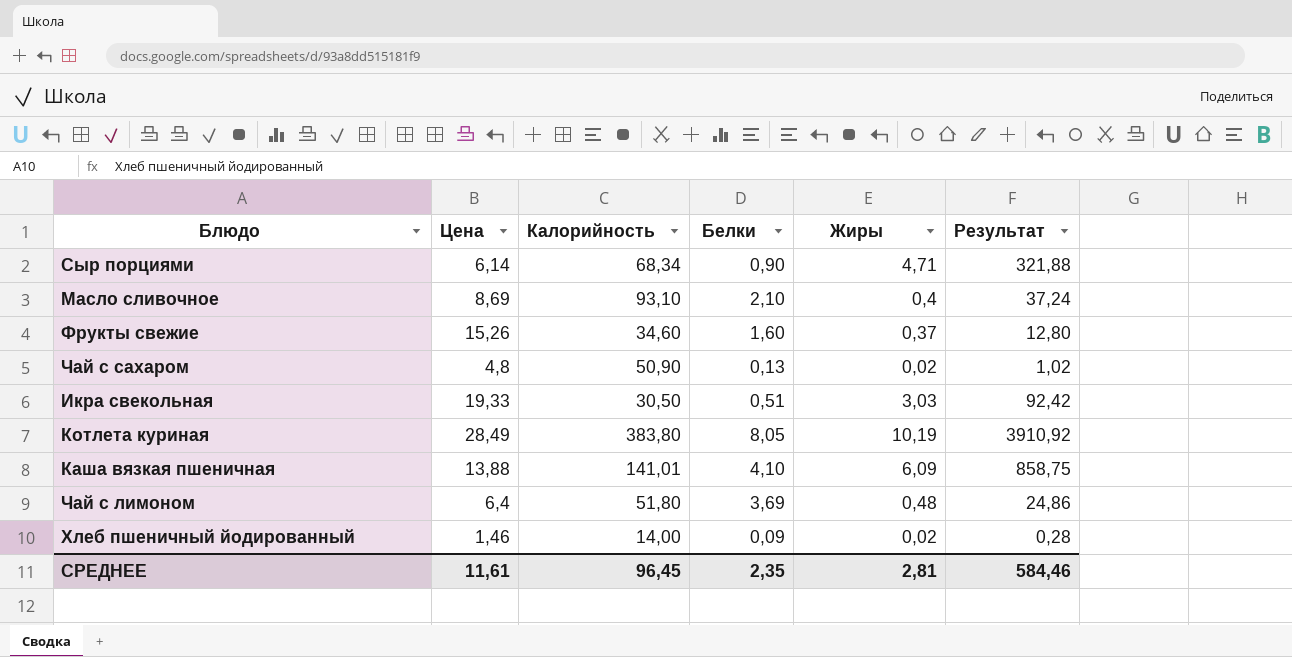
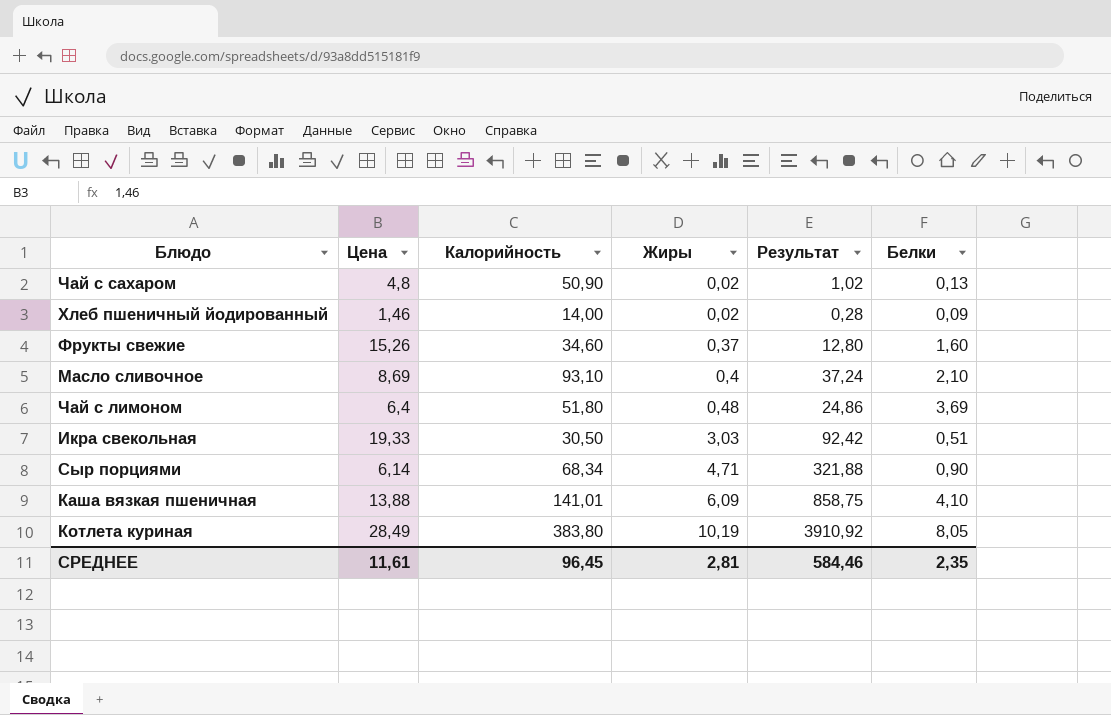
row order: none -> Жиры ascending
column Белки | position: 4 -> 6

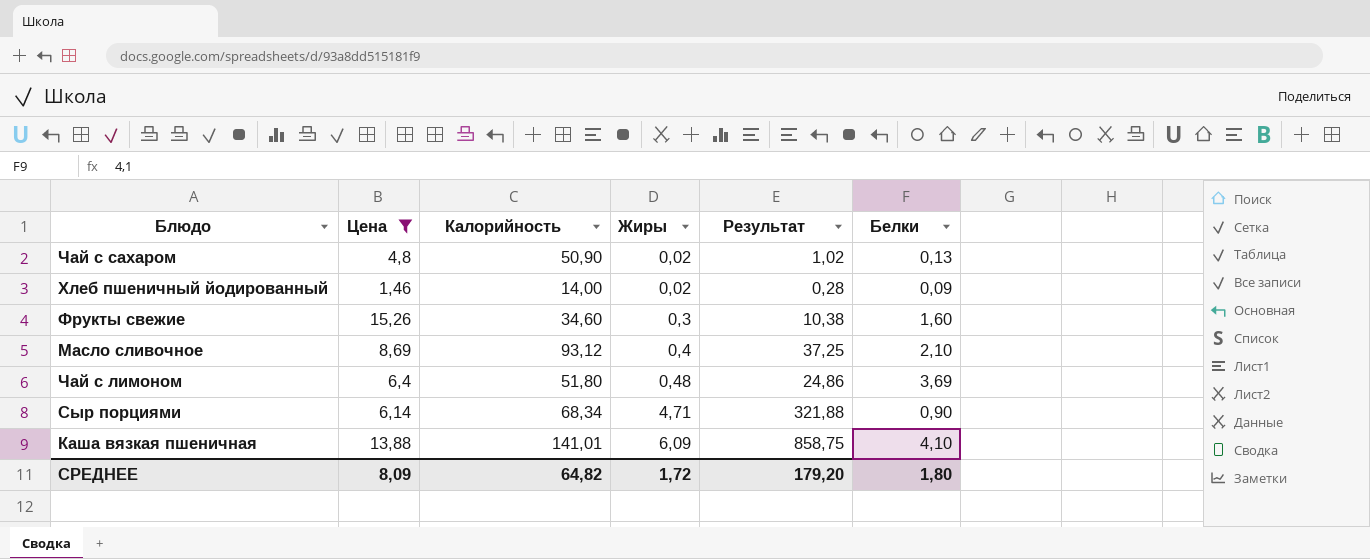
filter: none -> Цена <= 15,26
Фрукты свежие | Жиры: 0,37 -> 0,3
Фрукты свежие | Результат: 12,80 -> 10,38
Масло сливочное | Калорийность: 93,10 -> 93,12
Масло сливочное | Результат: 37,24 -> 37,25
СРЕДНЕЕ | Цена: 11,61 -> 8,09
СРЕДНЕЕ | Калорийность: 96,45 -> 64,82
СРЕДНЕЕ | Жиры: 2,81 -> 1,72
СРЕДНЕЕ | Результат: 584,46 -> 179,20
СРЕДНЕЕ | Белки: 2,35 -> 1,80

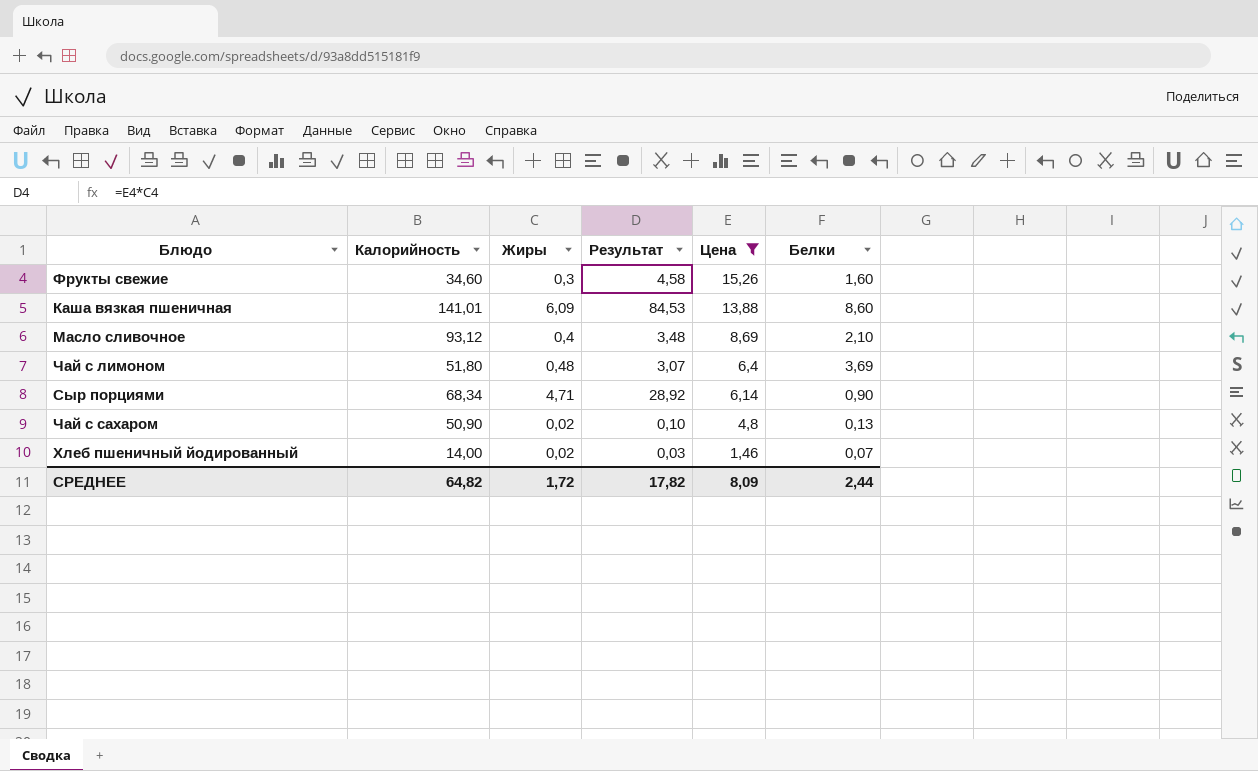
row order: Жиры ascending -> Цена descending
column Результат | formula: [Калорийность] * [Жиры] -> [Жиры] * [Цена]
column Цена | position: 2 -> 5
Каша вязкая пшеничная | Белки: 4,10 -> 8,60
Хлеб пшеничный йодированный | Белки: 0,09 -> 0,07
СРЕДНЕЕ | Результат: 179,20 -> 17,82
СРЕДНЕЕ | Белки: 1,80 -> 2,44

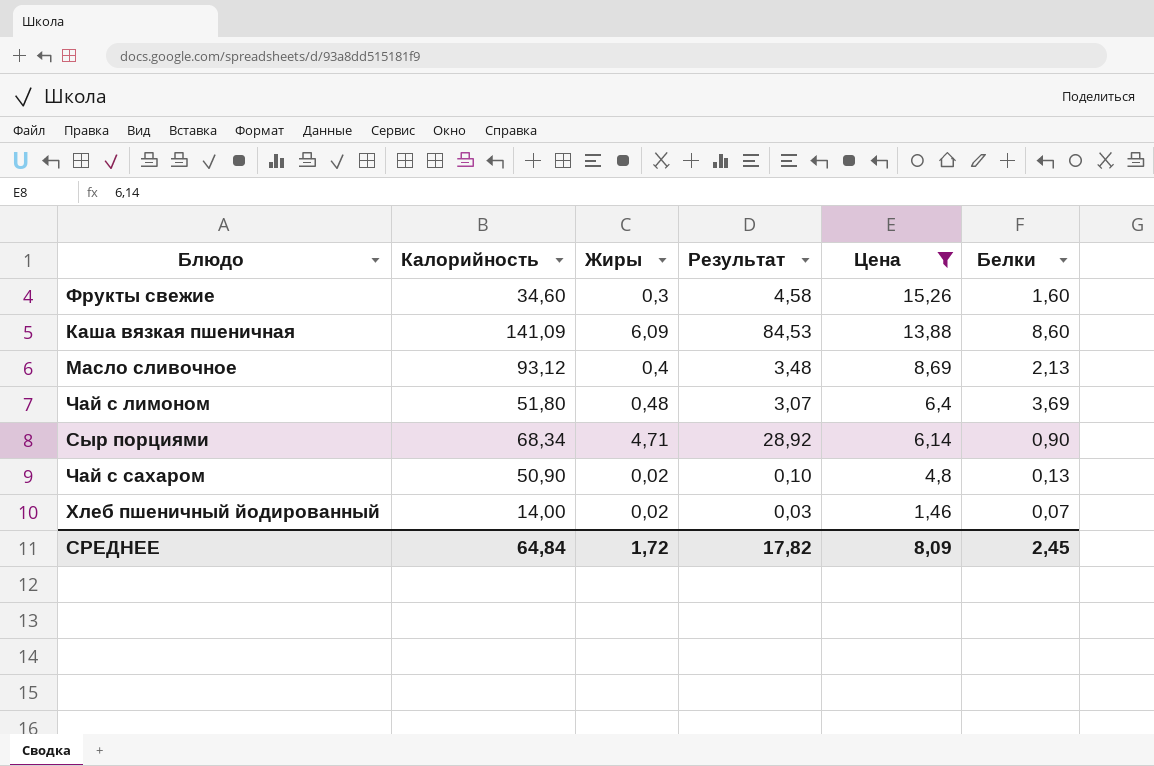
Каша вязкая пшеничная | Калорийность: 141,01 -> 141,09
Масло сливочное | Белки: 2,10 -> 2,13
СРЕДНЕЕ | Калорийность: 64,82 -> 64,84
СРЕДНЕЕ | Белки: 2,44 -> 2,45

